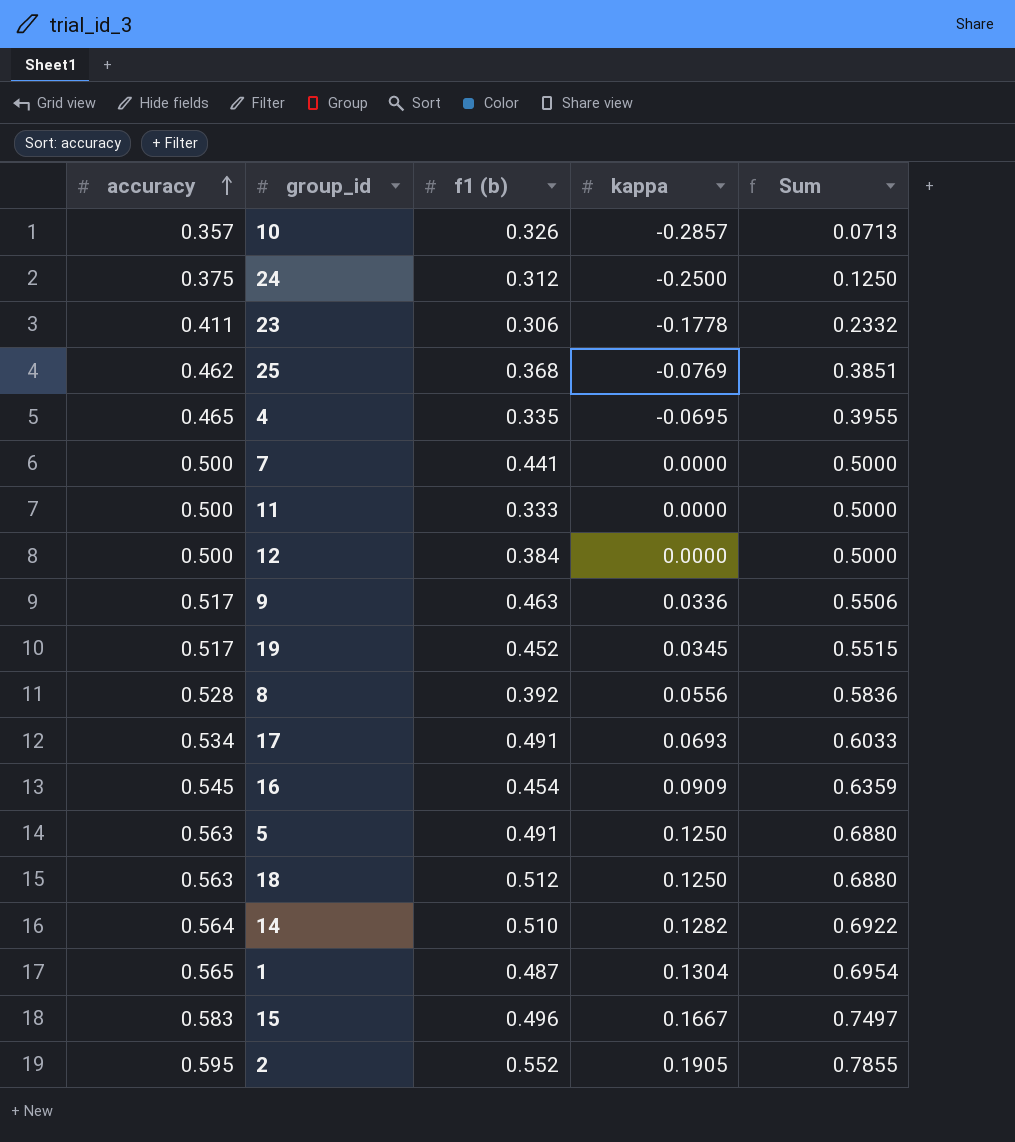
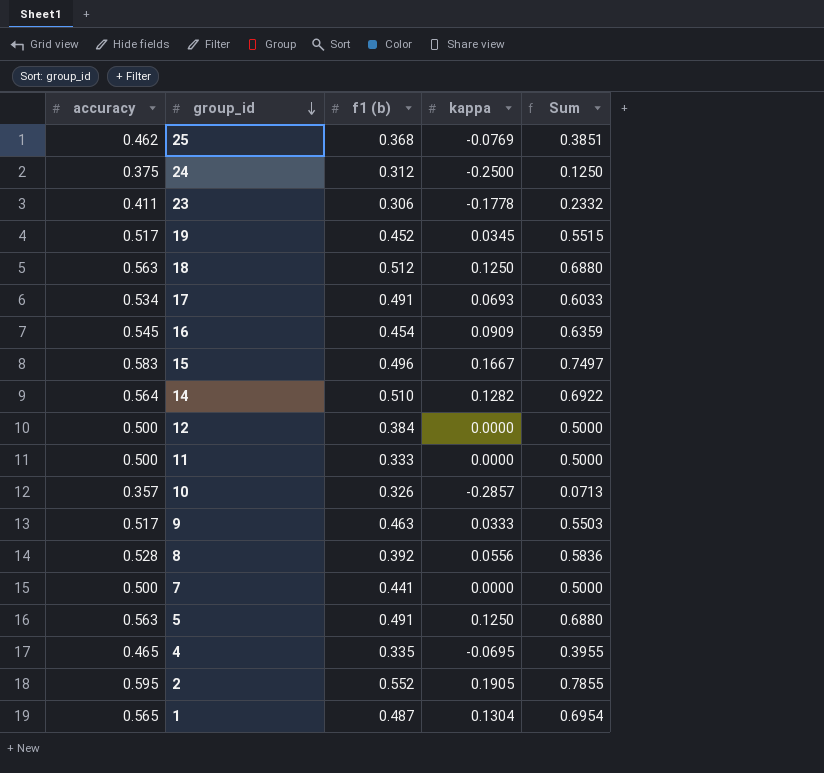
row order: accuracy ascending -> group_id descending
9 | kappa: 0.0336 -> 0.0333
9 | Sum: 0.5506 -> 0.5503

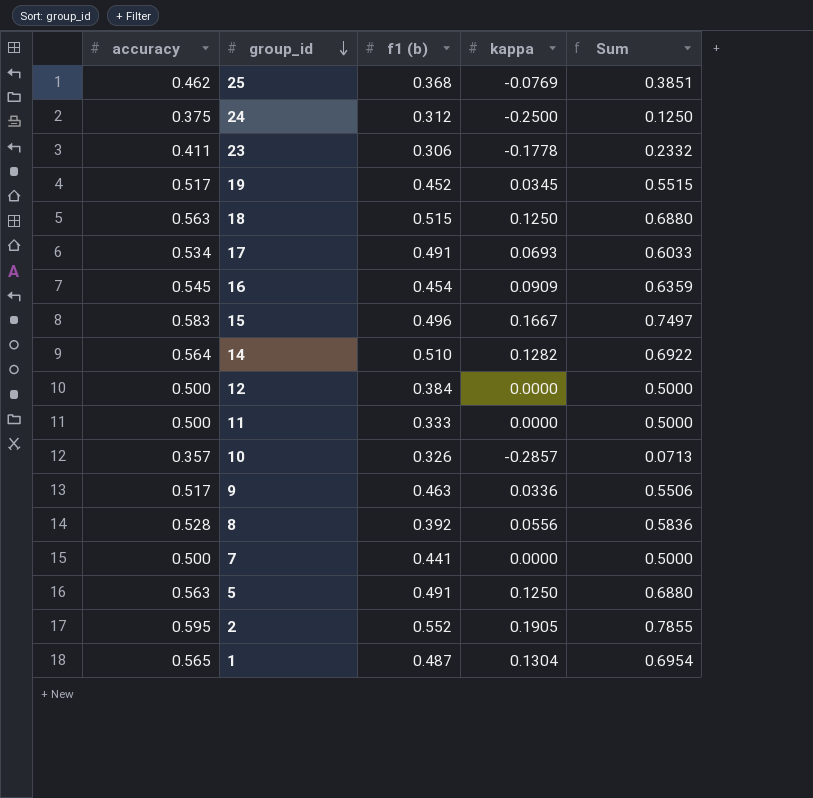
row 4: 0.465 | 0.335 | -0.0695 | 0.3955 -> none
18 | f1 (b): 0.512 -> 0.515
9 | kappa: 0.0333 -> 0.0336
9 | Sum: 0.5503 -> 0.5506

